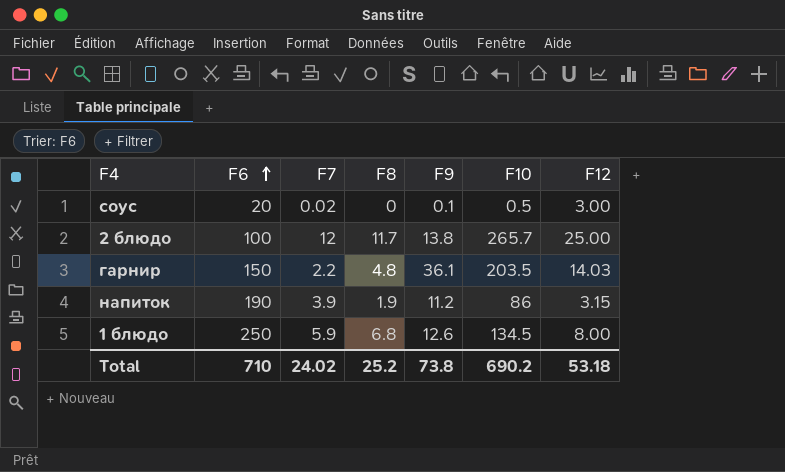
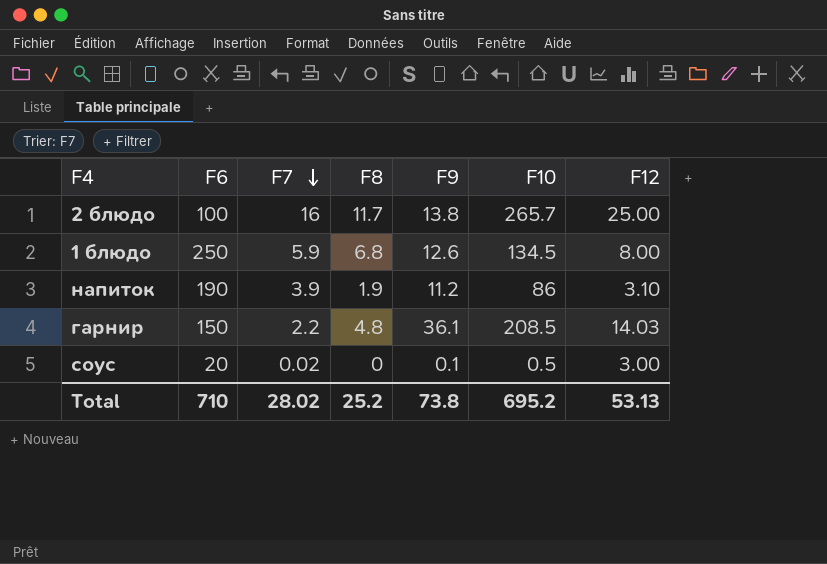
row order: F6 ascending -> F7 descending
2 блюдо | F7: 12 -> 16
напиток | F12: 3.15 -> 3.10
гарнир | F10: 203.5 -> 208.5
Total | F7: 24.02 -> 28.02
Total | F10: 690.2 -> 695.2
Total | F12: 53.18 -> 53.13

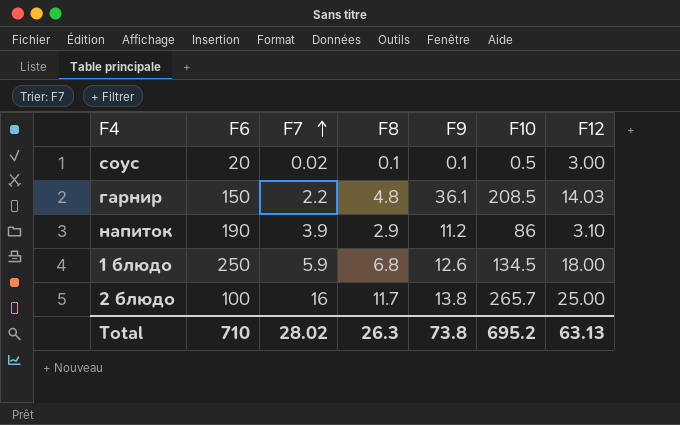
row order: F7 descending -> F7 ascending
соус | F8: 0 -> 0.1
напиток | F8: 1.9 -> 2.9
1 блюдо | F12: 8.00 -> 18.00
Total | F8: 25.2 -> 26.3
Total | F12: 53.13 -> 63.13

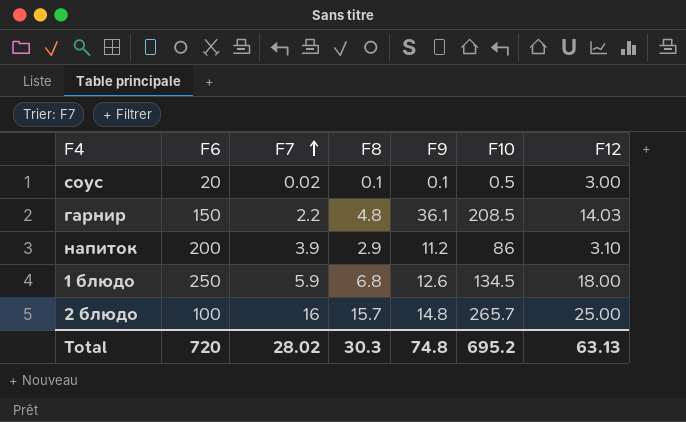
напиток | F6: 190 -> 200
2 блюдо | F8: 11.7 -> 15.7
2 блюдо | F9: 13.8 -> 14.8
Total | F6: 710 -> 720
Total | F8: 26.3 -> 30.3
Total | F9: 73.8 -> 74.8

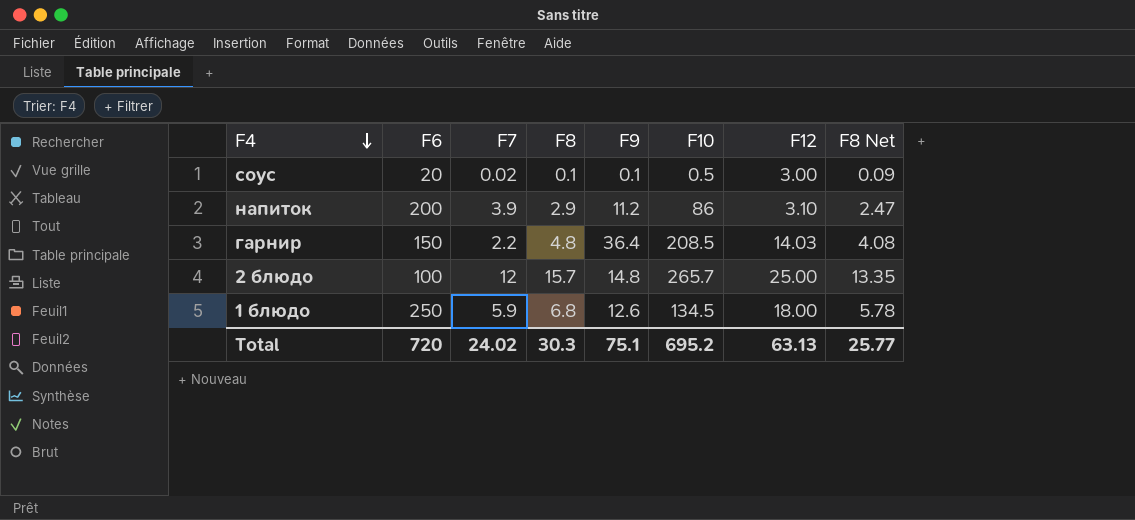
row order: F7 ascending -> F4 descending
column F8 Net | formula: none -> [F8] * 0.85
гарнир | F9: 36.1 -> 36.4
2 блюдо | F7: 16 -> 12
Total | F7: 28.02 -> 24.02
Total | F9: 74.8 -> 75.1

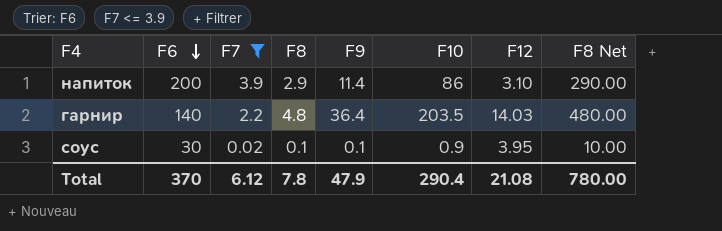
filter: none -> F7 <= 3.9
row order: F4 descending -> F6 descending
column F8 Net | formula: [F8] * 0.85 -> [F8] * 100
напиток | F9: 11.2 -> 11.4
гарнир | F6: 150 -> 140
гарнир | F10: 208.5 -> 203.5
соус | F6: 20 -> 30
соус | F10: 0.5 -> 0.9
соус | F12: 3.00 -> 3.95
Total | F6: 720 -> 370
Total | F7: 24.02 -> 6.12
Total | F8: 30.3 -> 7.8
Total | F9: 75.1 -> 47.9
Total | F10: 695.2 -> 290.4
Total | F12: 63.13 -> 21.08
Total | F8 Net: 25.77 -> 780.00

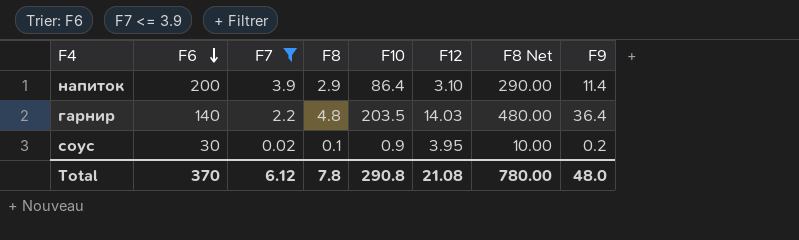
column F9 | position: 5 -> 8
напиток | F10: 86 -> 86.4
соус | F9: 0.1 -> 0.2
Total | F10: 290.4 -> 290.8
Total | F9: 47.9 -> 48.0

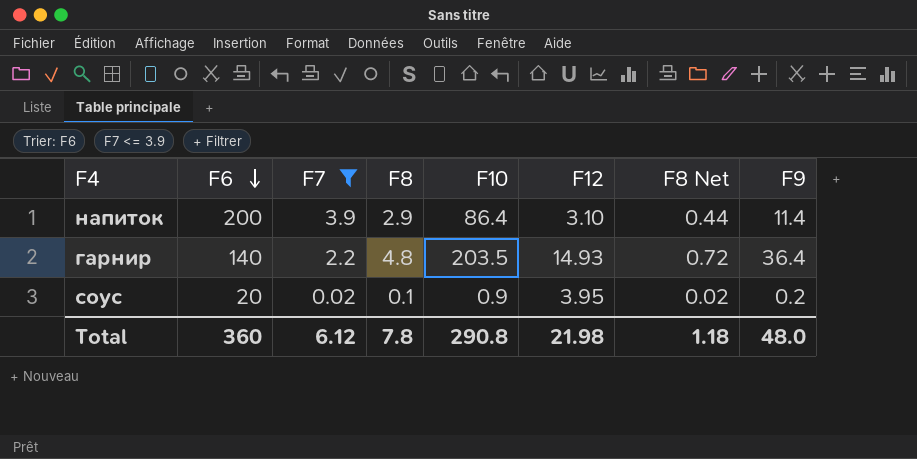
column F8 Net | formula: [F8] * 100 -> [F8] * 0.15
гарнир | F12: 14.03 -> 14.93
соус | F6: 30 -> 20
Total | F6: 370 -> 360
Total | F12: 21.08 -> 21.98
Total | F8 Net: 780.00 -> 1.18

